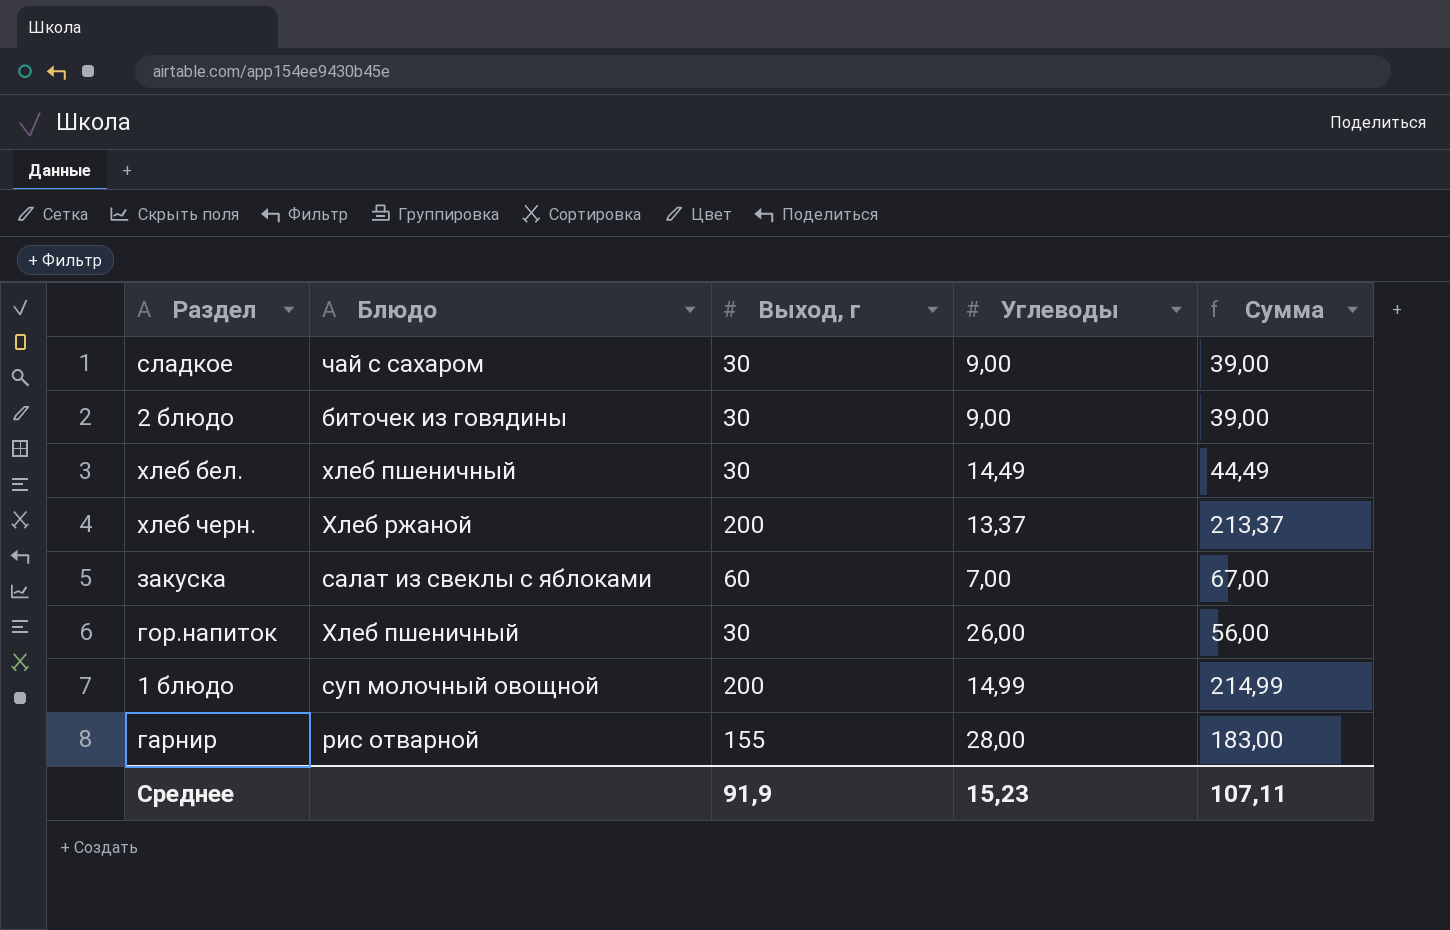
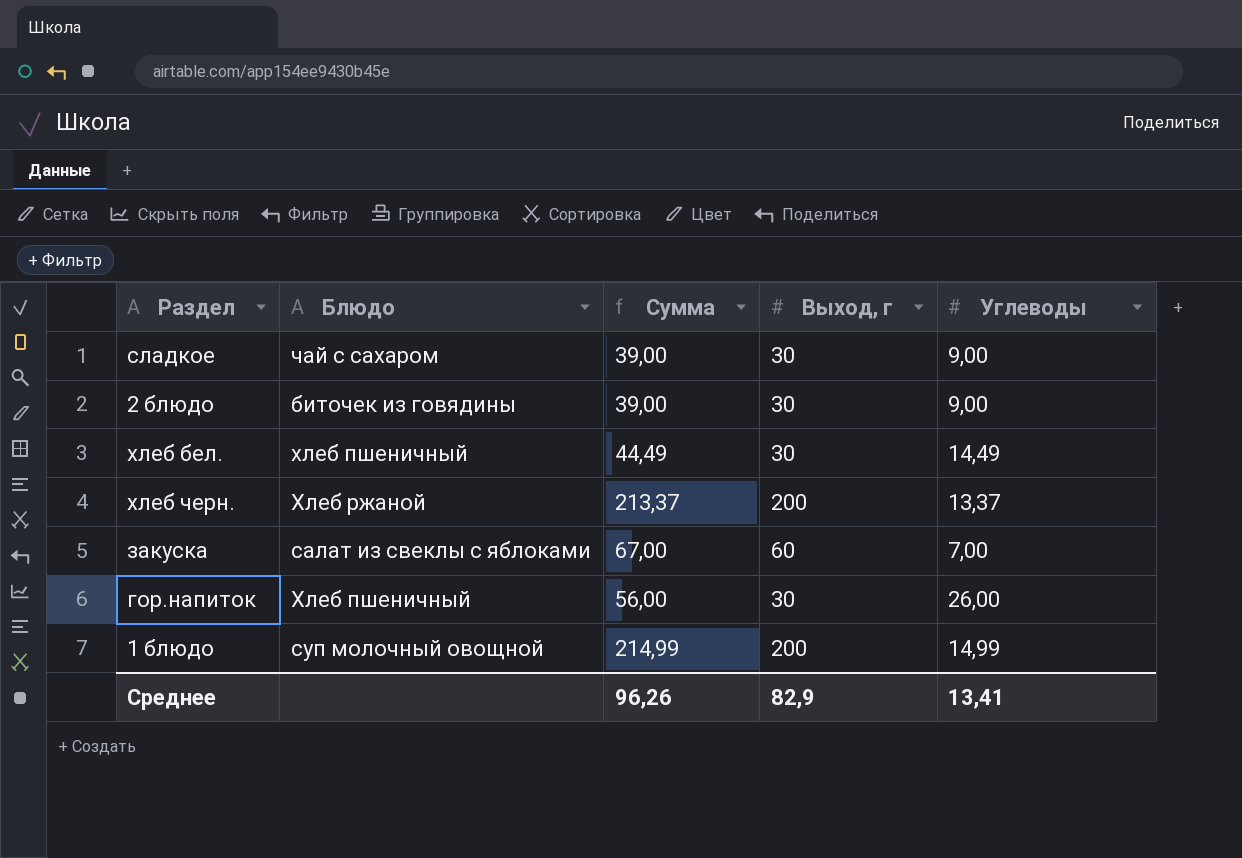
column Сумма | position: 5 -> 3
row гарнир: рис отварной | 155 | 28,00 | 183,00 -> none
Среднее | Сумма: 107,11 -> 96,26
Среднее | Выход, г: 91,9 -> 82,9
Среднее | Углеводы: 15,23 -> 13,41

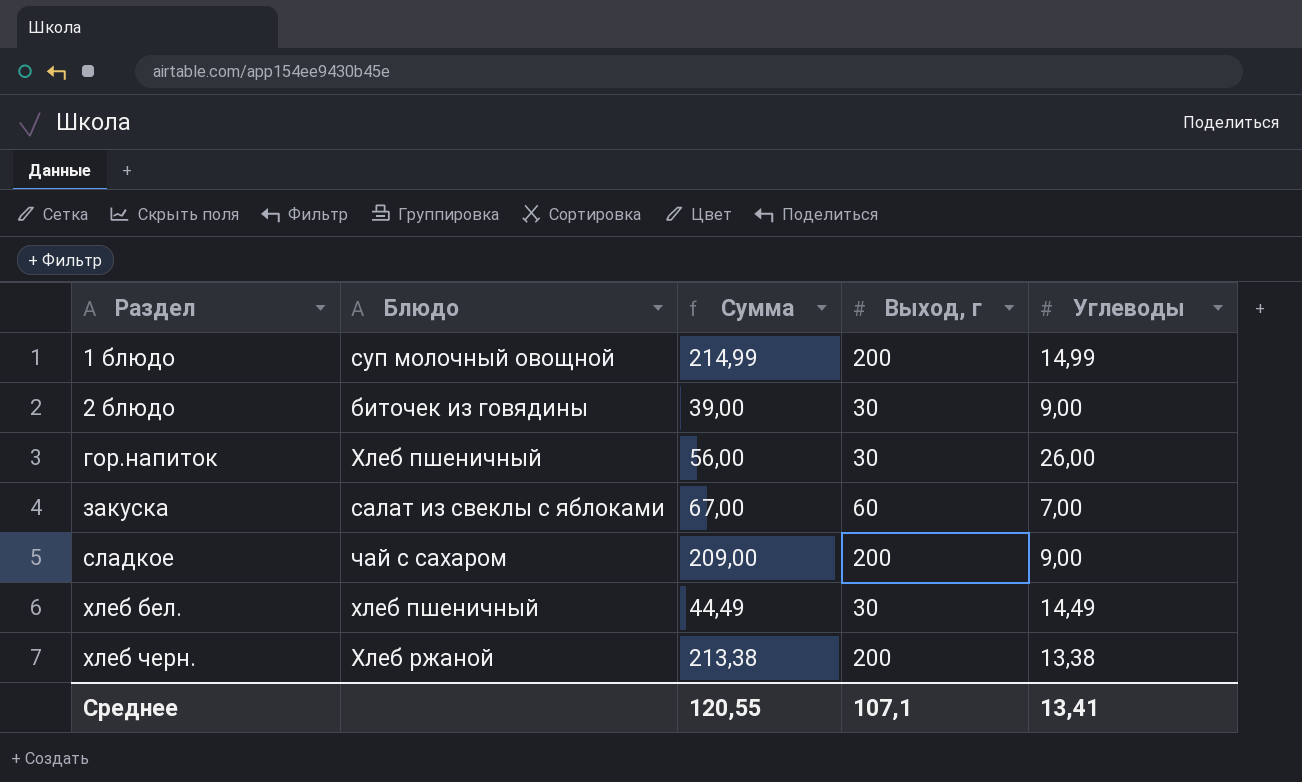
row order: none -> Раздел ascending
сладкое | Сумма: 39,00 -> 209,00
сладкое | Выход, г: 30 -> 200
хлеб черн. | Сумма: 213,37 -> 213,38
хлеб черн. | Углеводы: 13,37 -> 13,38
Среднее | Сумма: 96,26 -> 120,55
Среднее | Выход, г: 82,9 -> 107,1

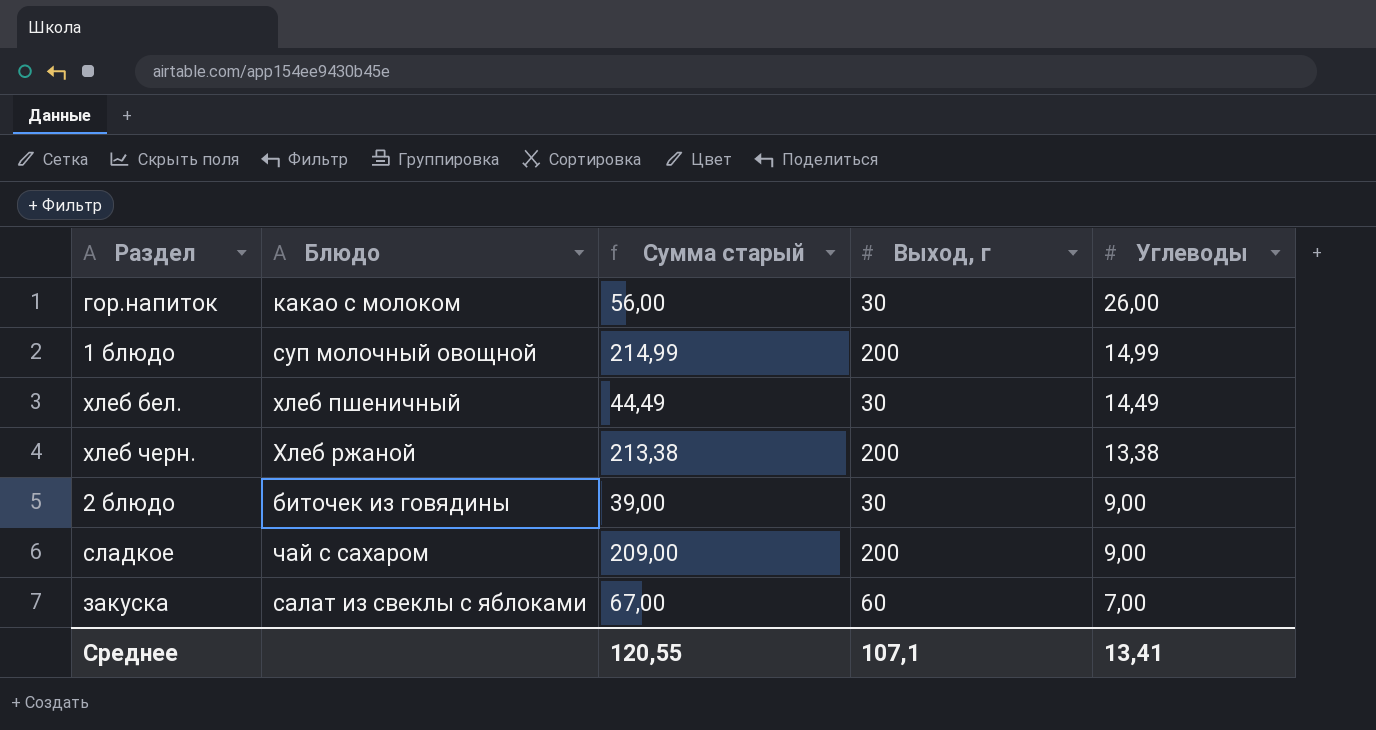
row order: Раздел ascending -> Углеводы descending
column name: Сумма -> Сумма старый
гор.напиток | Блюдо: Хлеб пшеничный -> какао с молоком

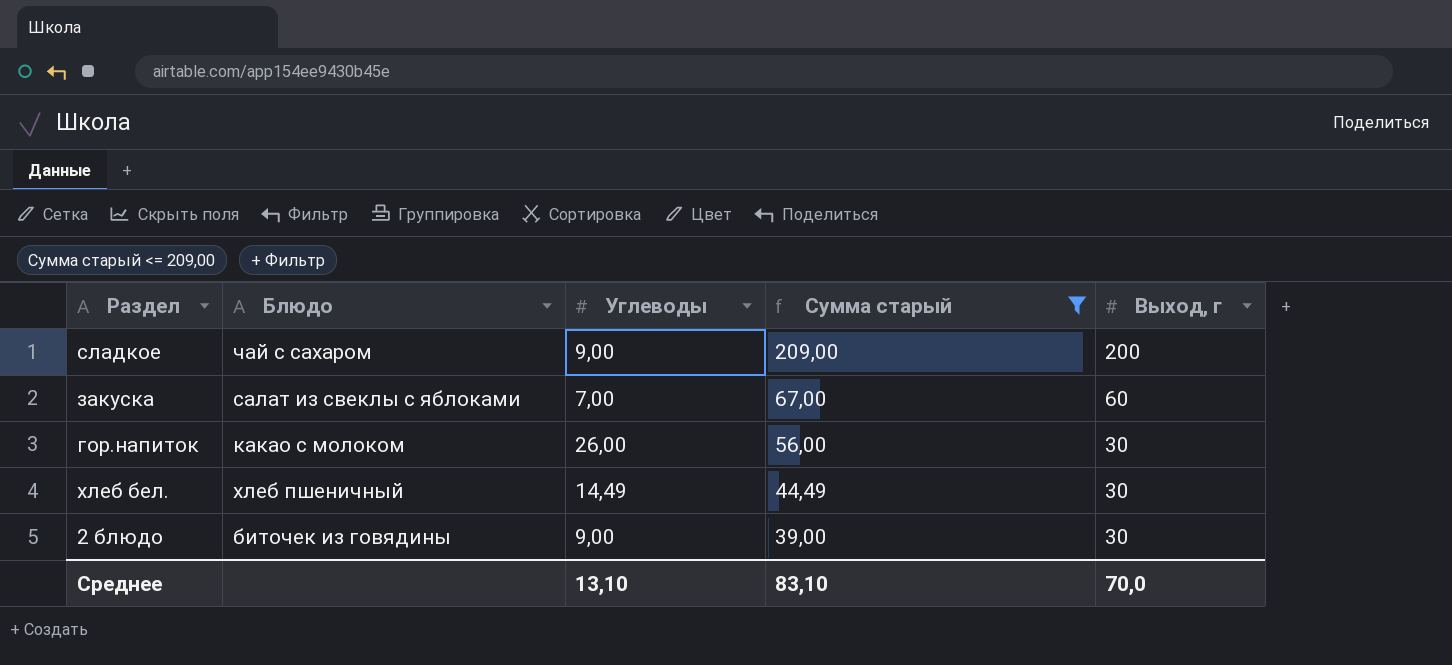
filter: none -> Сумма старый <= 209,00
row order: Углеводы descending -> Сумма старый descending
column Углеводы | position: 5 -> 3
Среднее | Углеводы: 13,41 -> 13,10
Среднее | Сумма старый: 120,55 -> 83,10
Среднее | Выход, г: 107,1 -> 70,0

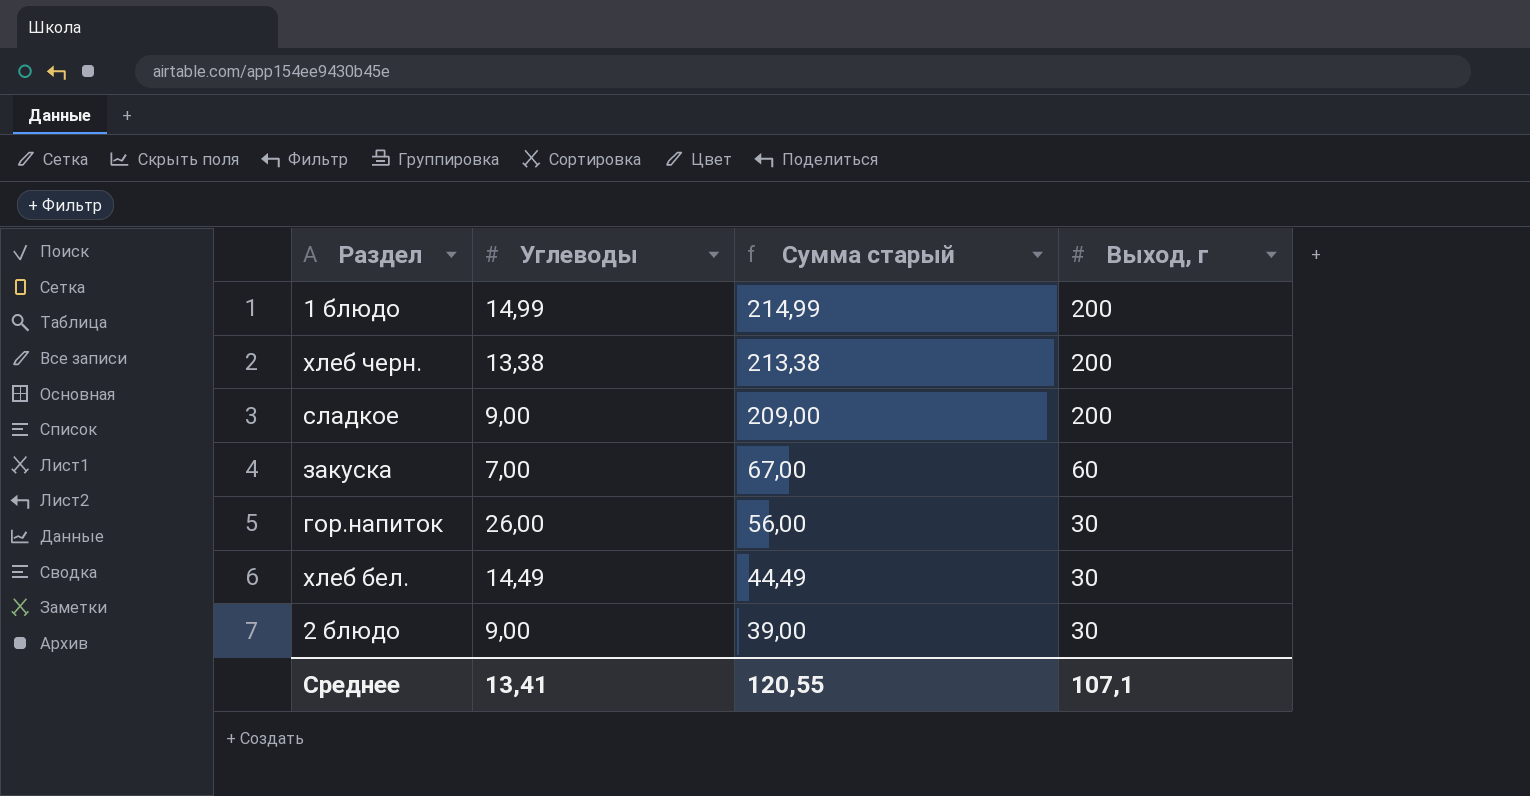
filter: Сумма старый <= 209,00 -> none
column Блюдо | position: 2 -> none
Среднее | Углеводы: 13,10 -> 13,41
Среднее | Сумма старый: 83,10 -> 120,55
Среднее | Выход, г: 70,0 -> 107,1

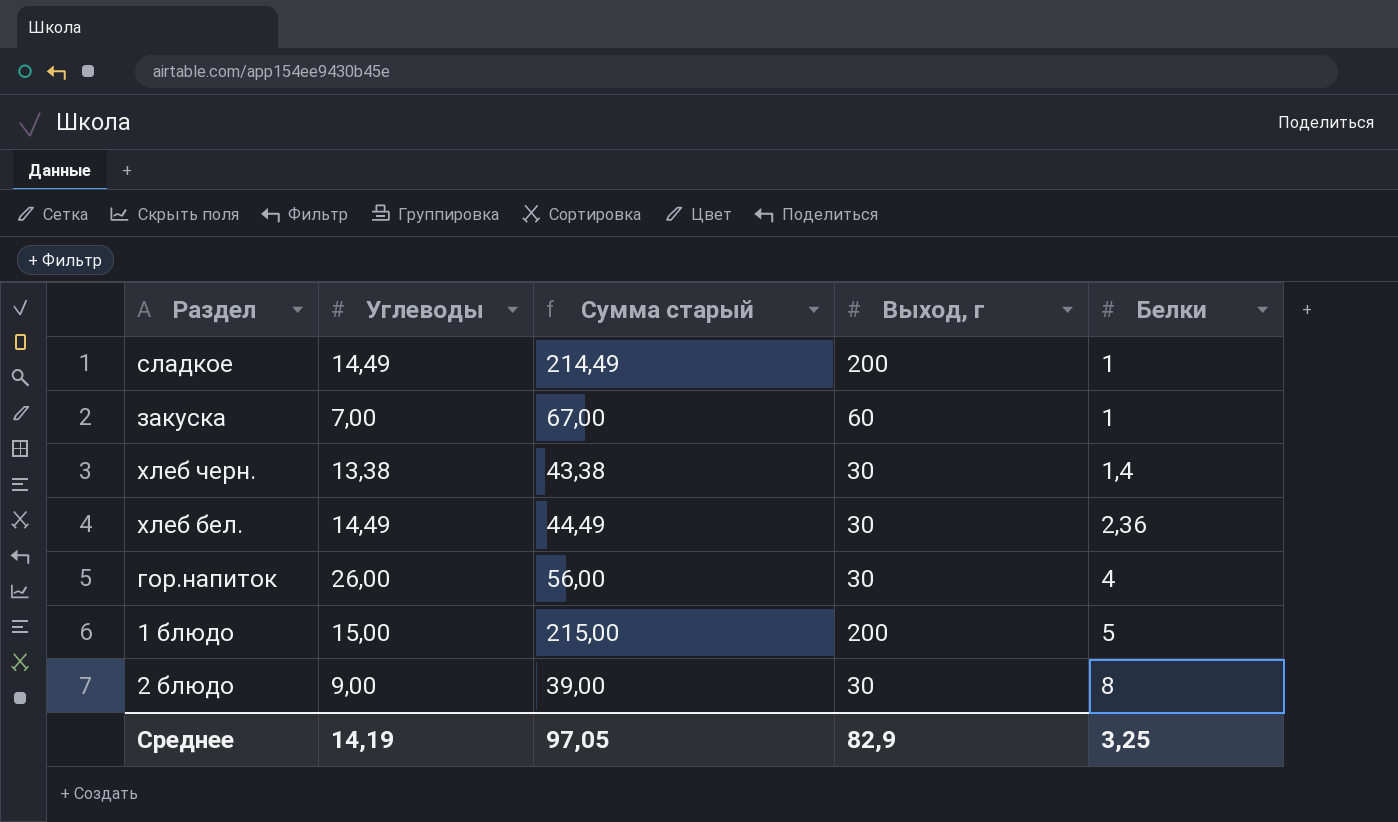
row order: Сумма старый descending -> Белки ascending
column Белки | position: none -> 5
сладкое | Углеводы: 9,00 -> 14,49
сладкое | Сумма старый: 209,00 -> 214,49
хлеб черн. | Сумма старый: 213,38 -> 43,38
хлеб черн. | Выход, г: 200 -> 30
1 блюдо | Углеводы: 14,99 -> 15,00
1 блюдо | Сумма старый: 214,99 -> 215,00
Среднее | Углеводы: 13,41 -> 14,19
Среднее | Сумма старый: 120,55 -> 97,05
Среднее | Выход, г: 107,1 -> 82,9

